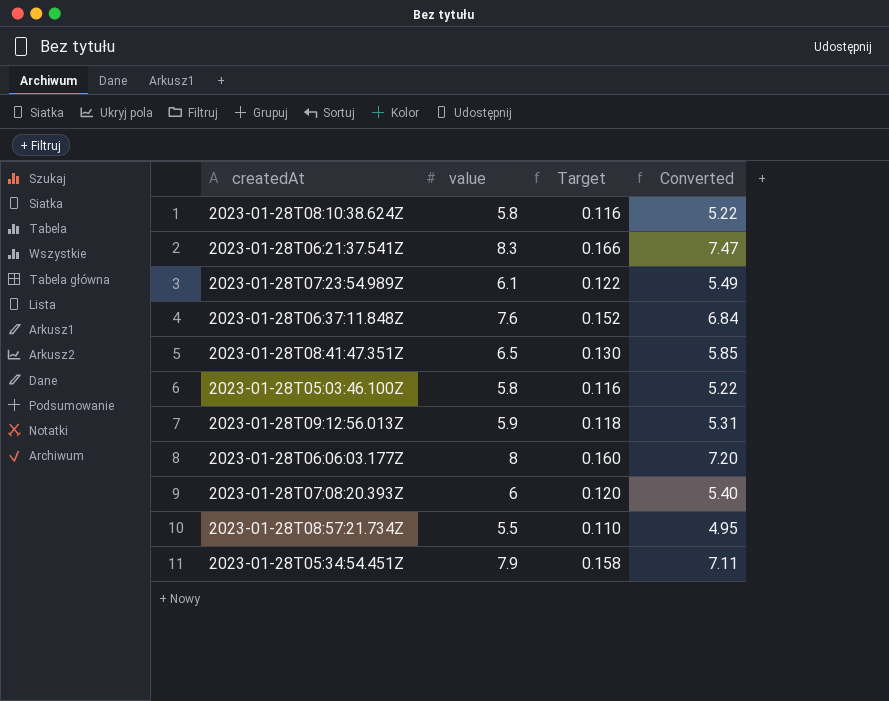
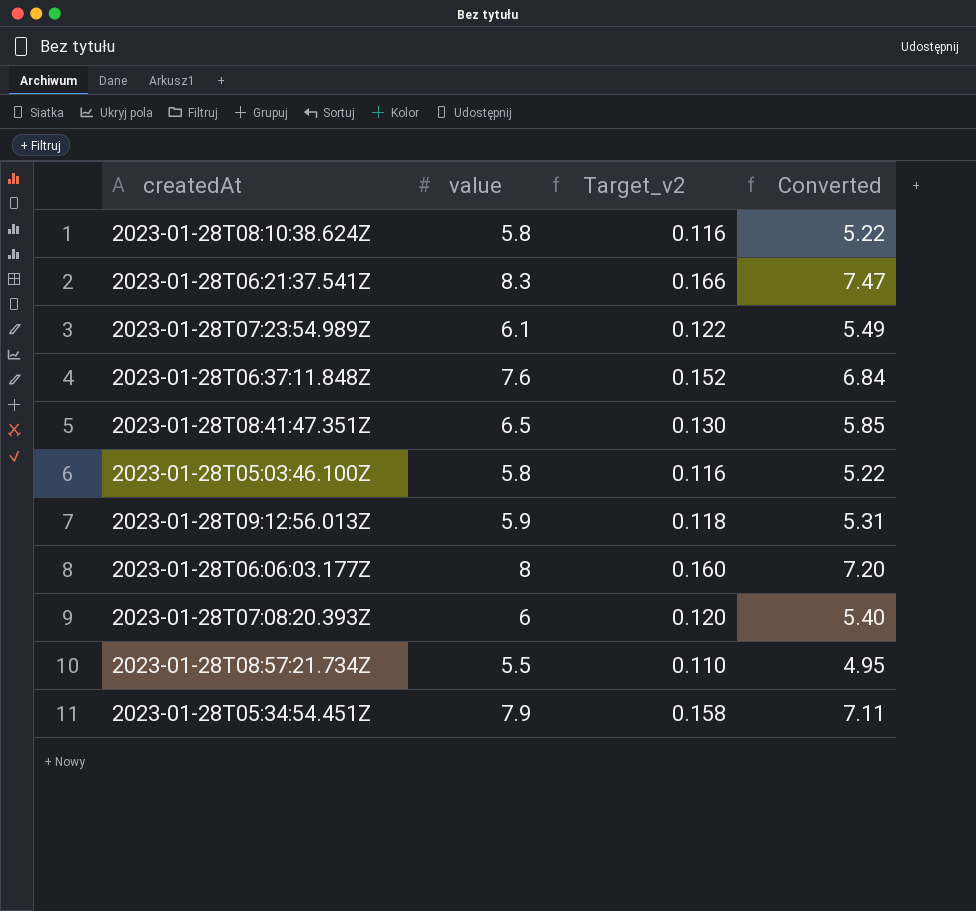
column name: Target -> Target_v2

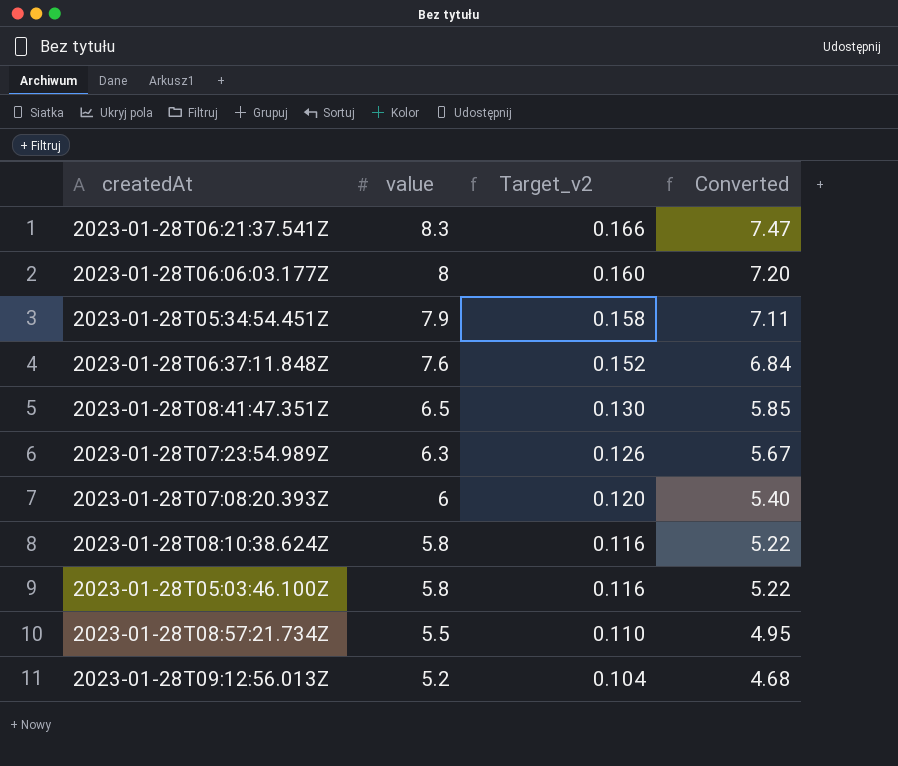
row order: none -> value descending
2023-01-28T07:23:54.989Z | value: 6.1 -> 6.3
2023-01-28T07:23:54.989Z | Target_v2: 0.122 -> 0.126
2023-01-28T07:23:54.989Z | Converted: 5.49 -> 5.67
2023-01-28T09:12:56.013Z | value: 5.9 -> 5.2
2023-01-28T09:12:56.013Z | Target_v2: 0.118 -> 0.104
2023-01-28T09:12:56.013Z | Converted: 5.31 -> 4.68

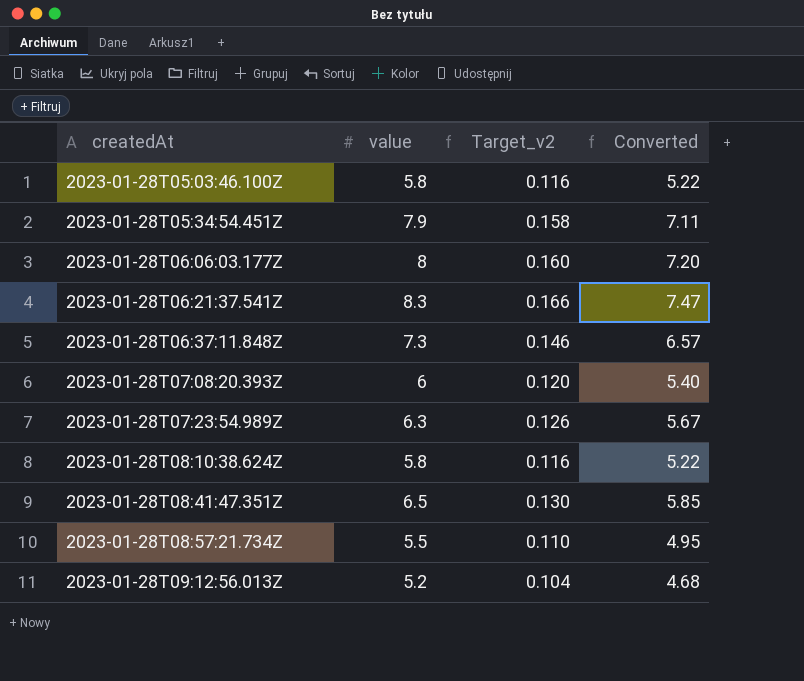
row order: value descending -> createdAt ascending
2023-01-28T06:37:11.848Z | value: 7.6 -> 7.3
2023-01-28T06:37:11.848Z | Target_v2: 0.152 -> 0.146
2023-01-28T06:37:11.848Z | Converted: 6.84 -> 6.57

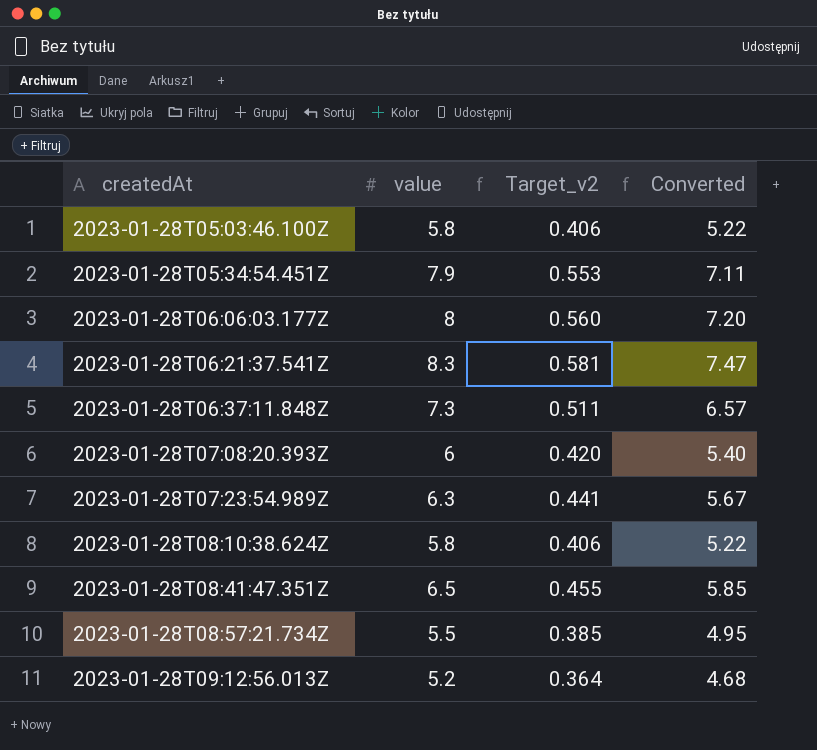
column Target_v2 | formula: [value] * 0.02 -> [value] * 0.07

